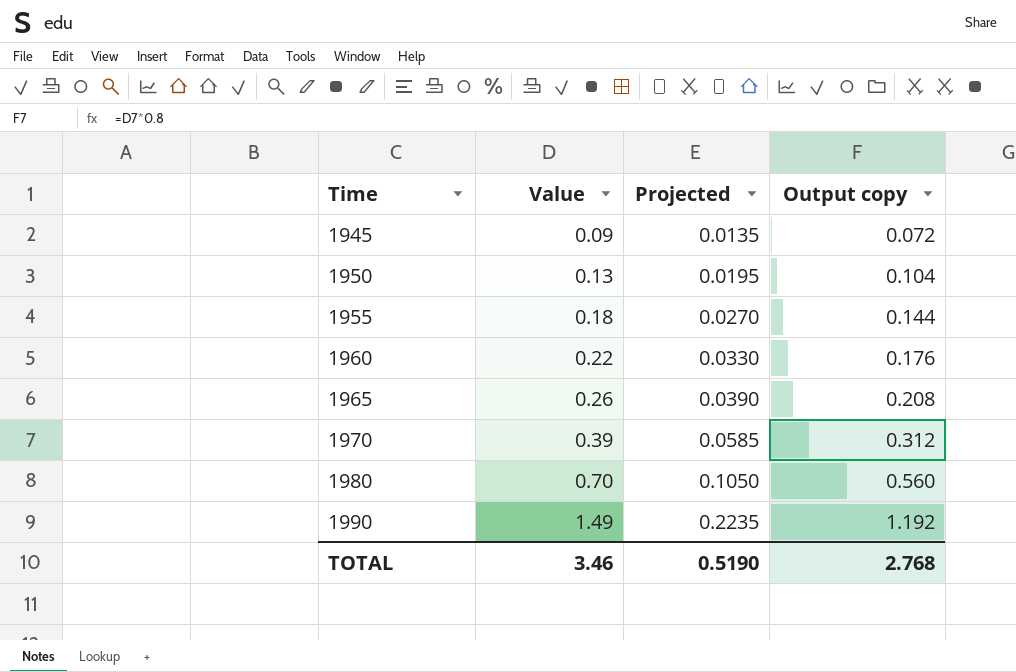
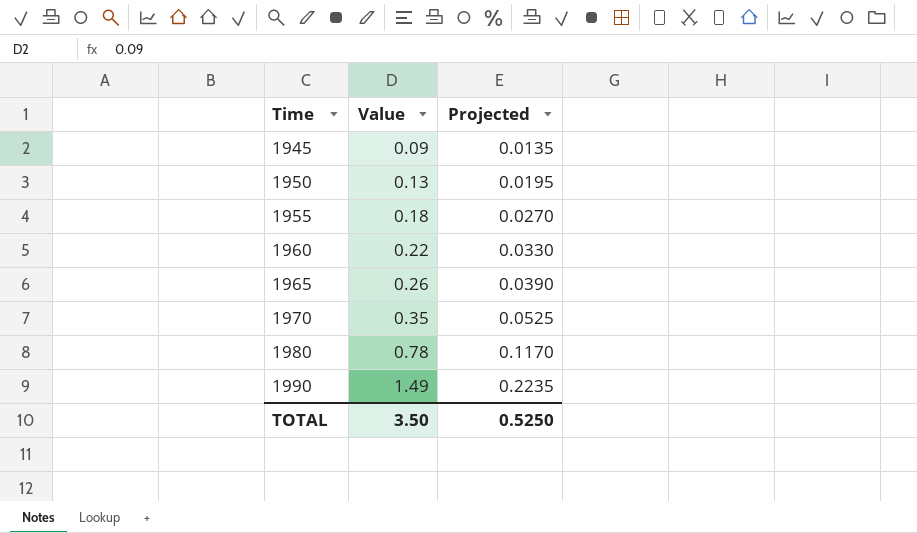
column Output copy | formula: [Value] * 0.8 -> none
1970 | Value: 0.39 -> 0.35
1970 | Projected: 0.0585 -> 0.0525
1980 | Value: 0.70 -> 0.78
1980 | Projected: 0.1050 -> 0.1170
TOTAL | Value: 3.46 -> 3.50
TOTAL | Projected: 0.5190 -> 0.5250

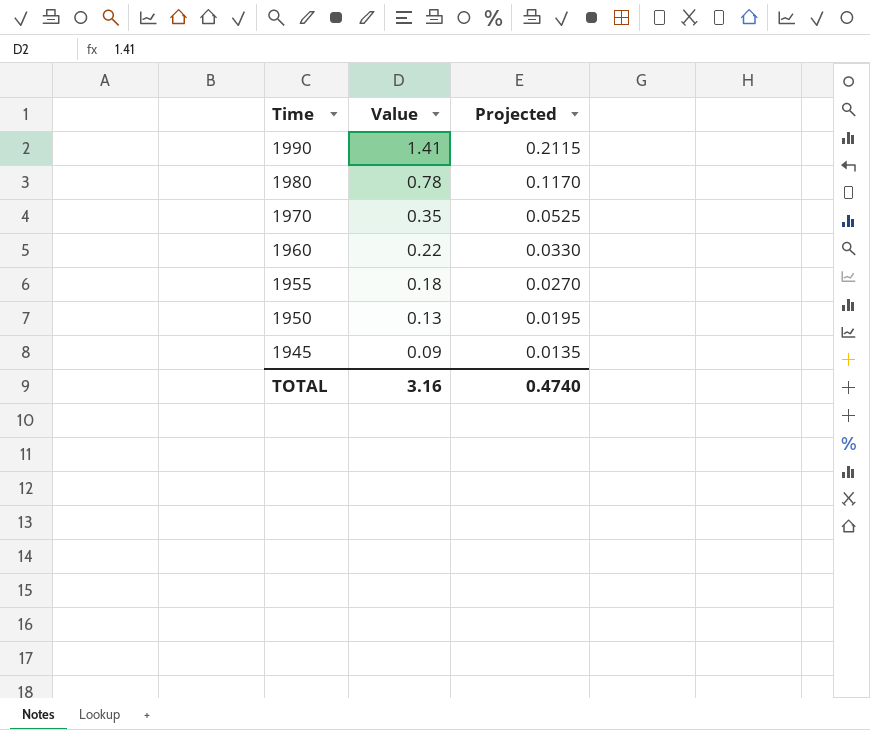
row order: Time ascending -> Time descending
row 1965: 0.26 | 0.0390 -> none
1990 | Value: 1.49 -> 1.41
1990 | Projected: 0.2235 -> 0.2115
TOTAL | Value: 3.50 -> 3.16
TOTAL | Projected: 0.5250 -> 0.4740

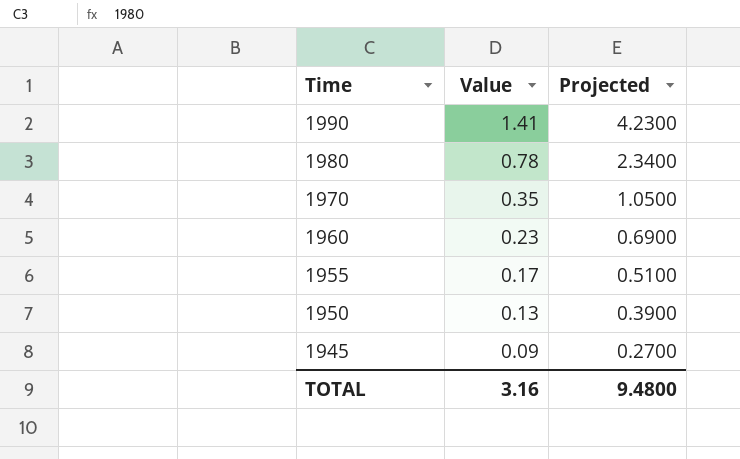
column Projected | formula: [Value] * 0.15 -> [Value] * 3
1960 | Value: 0.22 -> 0.23
1955 | Value: 0.18 -> 0.17
TOTAL | Projected: 0.4740 -> 9.4800

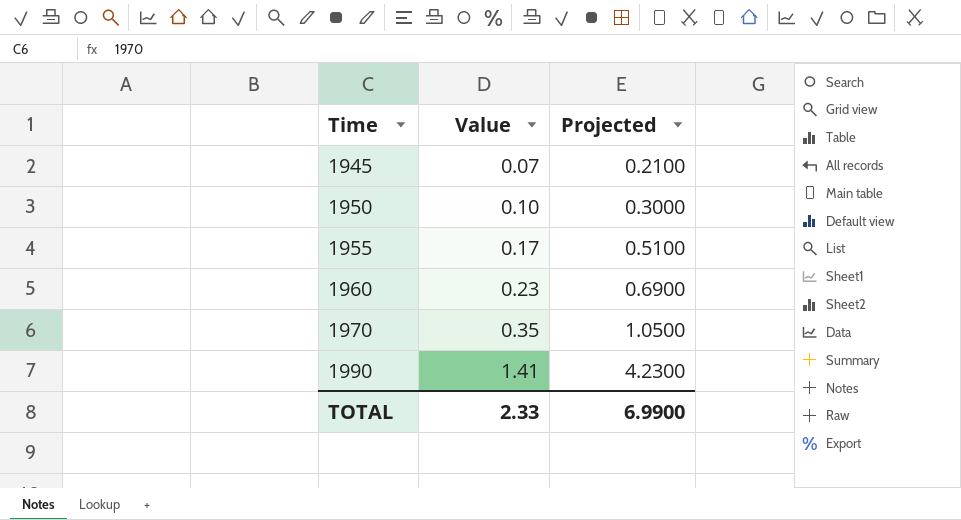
row order: Time descending -> Time ascending
row 1980: 0.78 | 2.3400 -> none
1945 | Value: 0.09 -> 0.07
1945 | Projected: 0.2700 -> 0.2100
1950 | Value: 0.13 -> 0.10
1950 | Projected: 0.3900 -> 0.3000
TOTAL | Value: 3.16 -> 2.33
TOTAL | Projected: 9.4800 -> 6.9900

